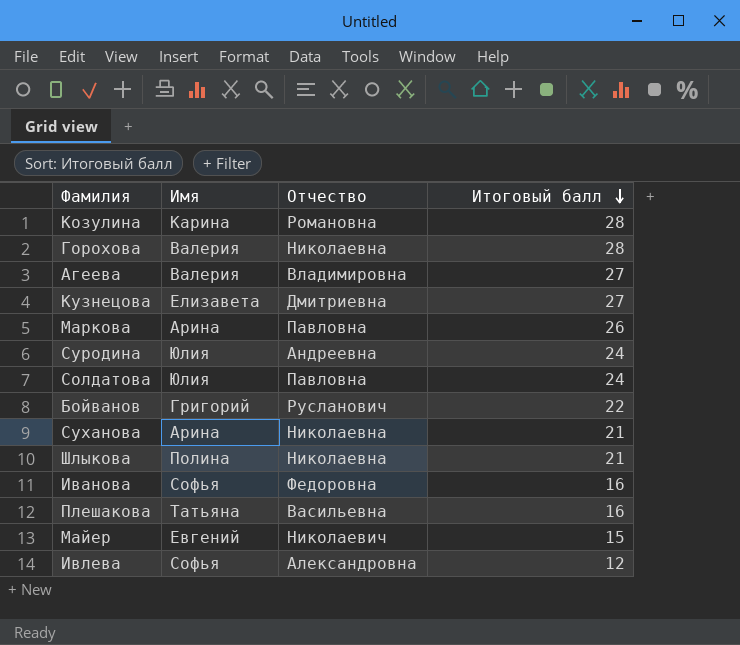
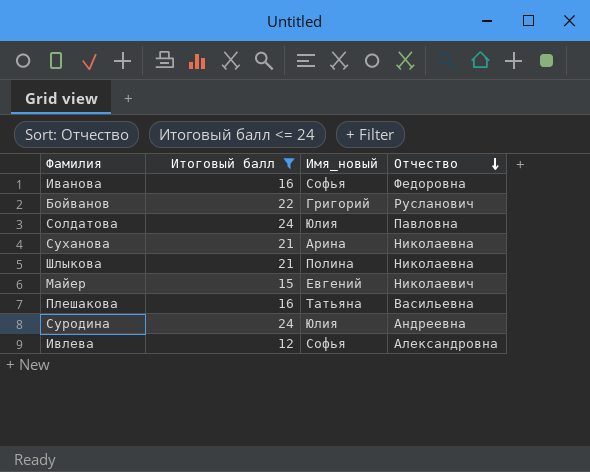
filter: none -> Итоговый балл <= 24
row order: Итоговый балл descending -> Отчество descending
column Итоговый балл | position: 4 -> 2
column name: Имя -> Имя_новый

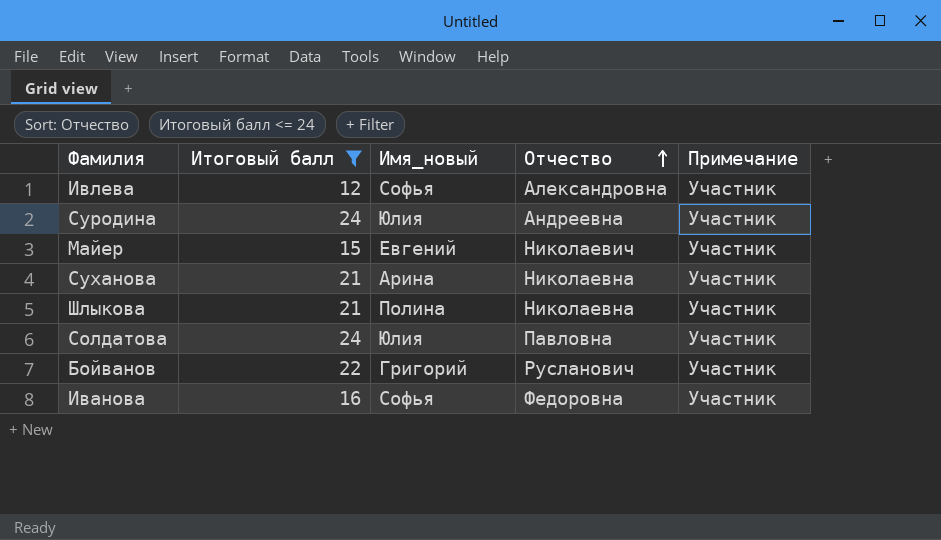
row order: Отчество descending -> Отчество ascending
column Примечание | position: none -> 5
row Плешакова: 16 | Татьяна | Васильевна -> none

